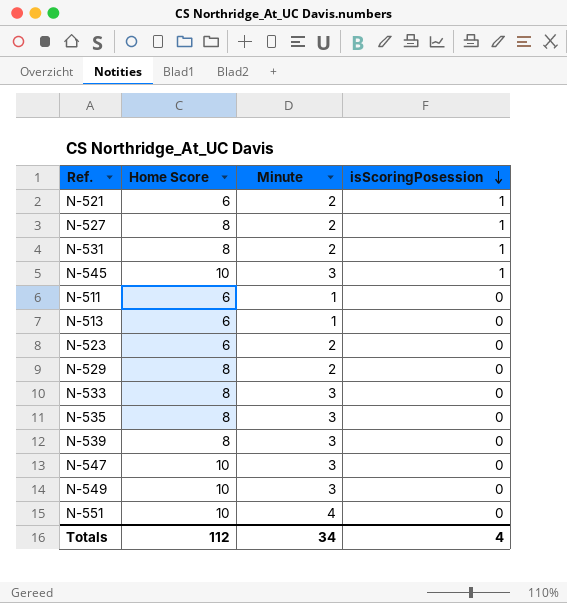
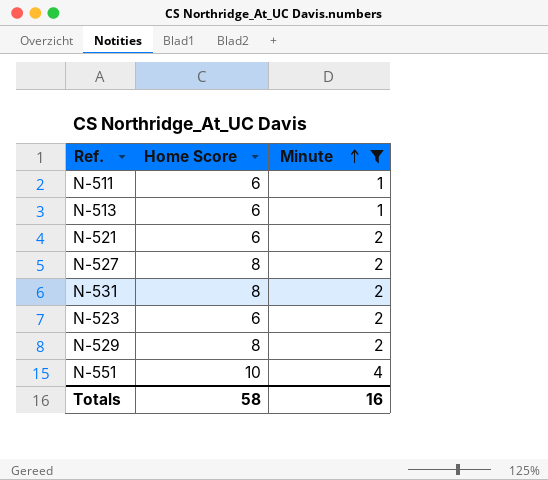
filter: none -> Minute != 3
row order: isScoringPosession descending -> Minute ascending
column isScoringPosession | position: 4 -> none
Totals | Home Score: 112 -> 58
Totals | Minute: 34 -> 16

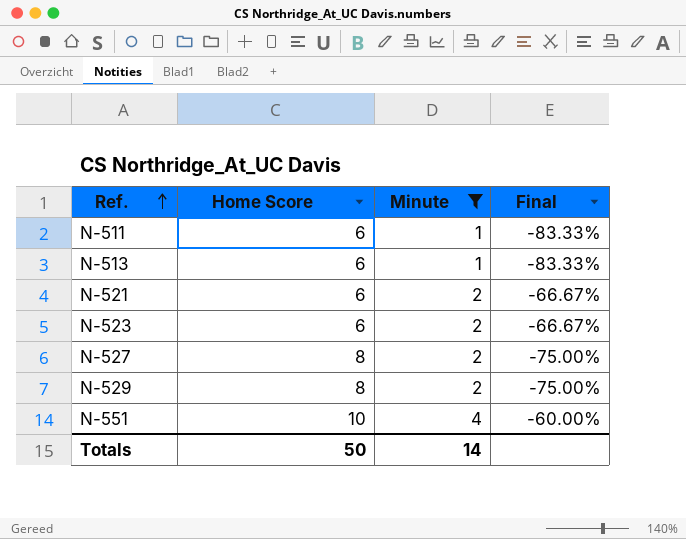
row order: Minute ascending -> Ref. ascending
column Final | formula: none -> ([Minute] - [Home Score]) / [Home Score]
row N-531: 8 | 2 -> none
Totals | Home Score: 58 -> 50
Totals | Minute: 16 -> 14

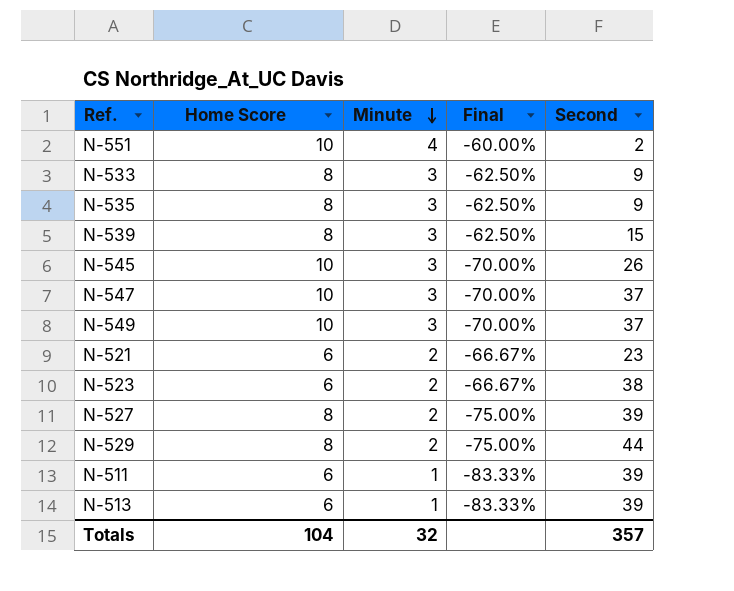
filter: Minute != 3 -> none
row order: Ref. ascending -> Minute descending
column Second | position: none -> 5
Totals | Home Score: 50 -> 104
Totals | Minute: 14 -> 32

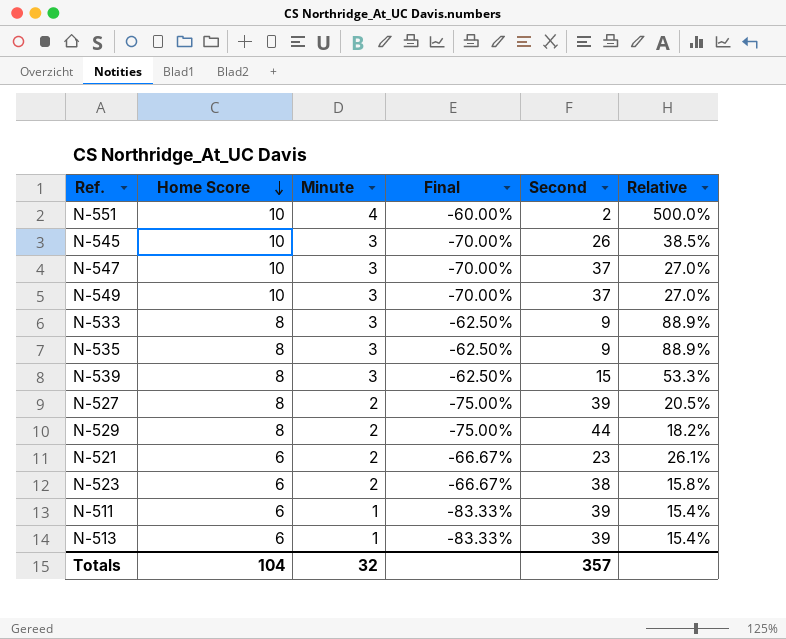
row order: Minute descending -> Home Score descending
column Relative | formula: none -> [Home Score] / [Second]

